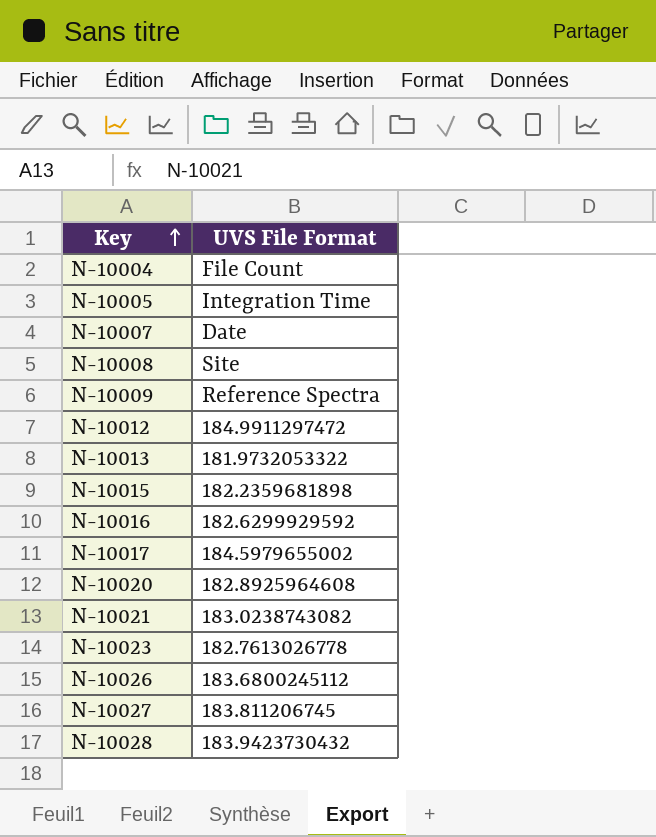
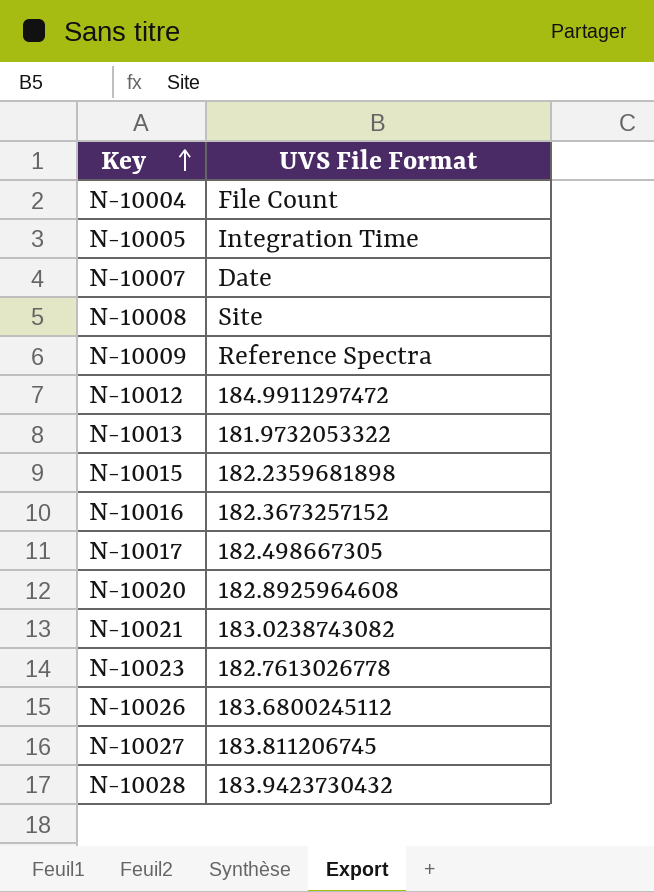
N-10016 | UVS File Format: 182.6299929592 -> 182.3673257152
N-10017 | UVS File Format: 184.5979655002 -> 182.498667305

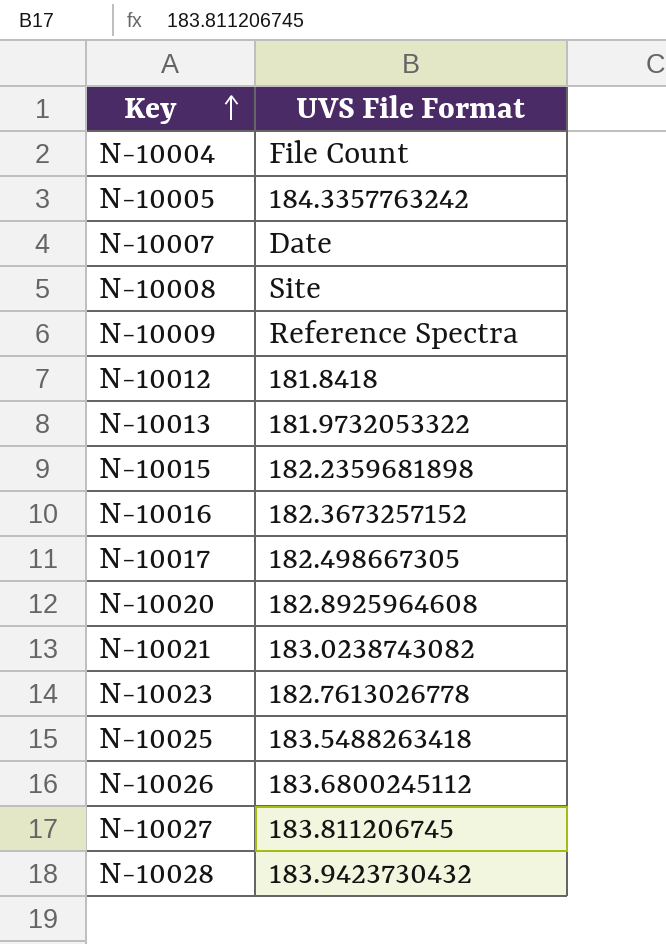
N-10005 | UVS File Format: Integration Time -> 184.3357763242
N-10012 | UVS File Format: 184.9911297472 -> 181.8418
row N-10025: none -> 183.5488263418

